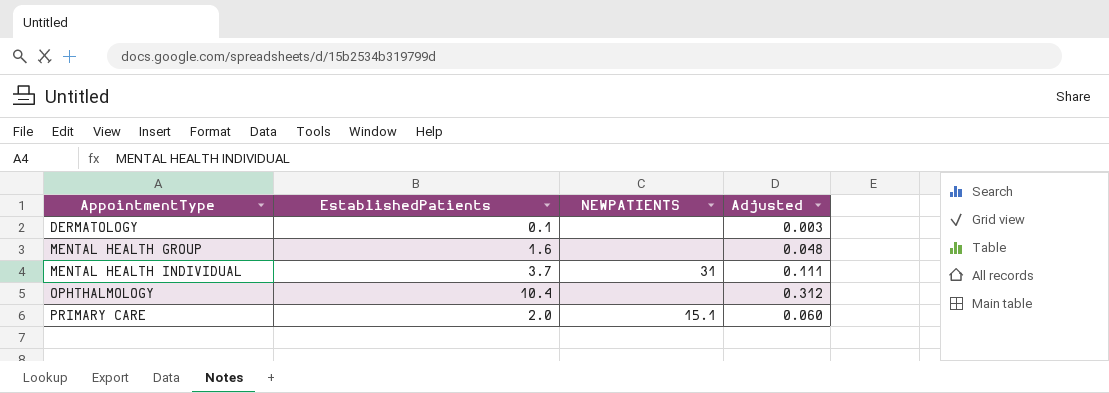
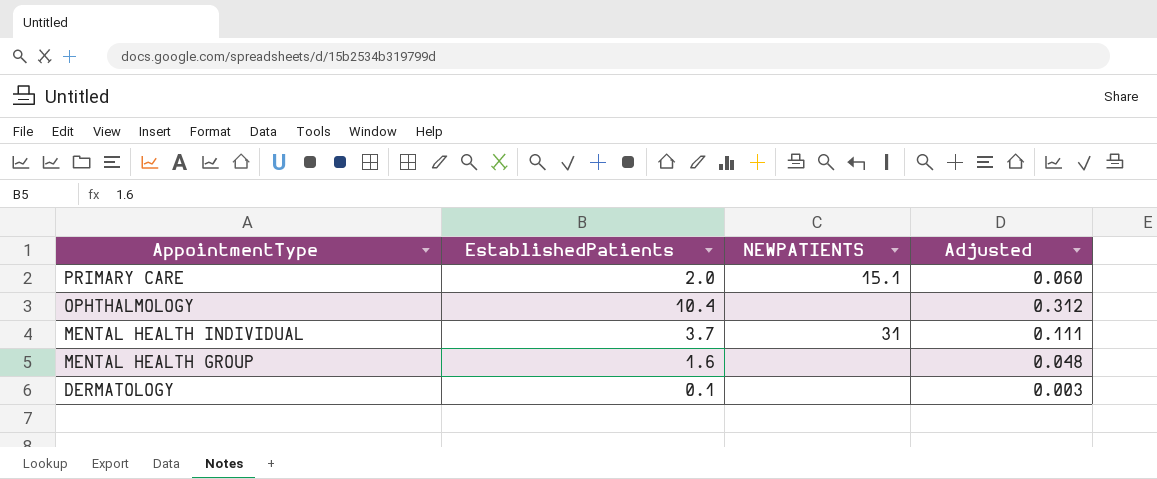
row order: AppointmentType ascending -> AppointmentType descending

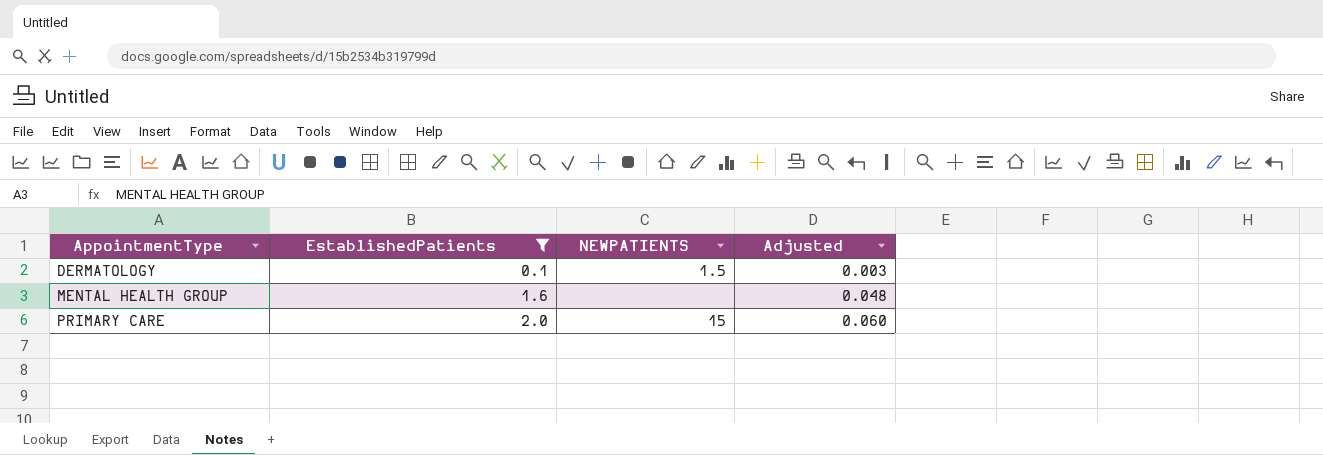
filter: none -> EstablishedPatients <= 2.0
row order: AppointmentType descending -> AppointmentType ascending
DERMATOLOGY | NEWPATIENTS: none -> 1.5
PRIMARY CARE | NEWPATIENTS: 15.1 -> 15

